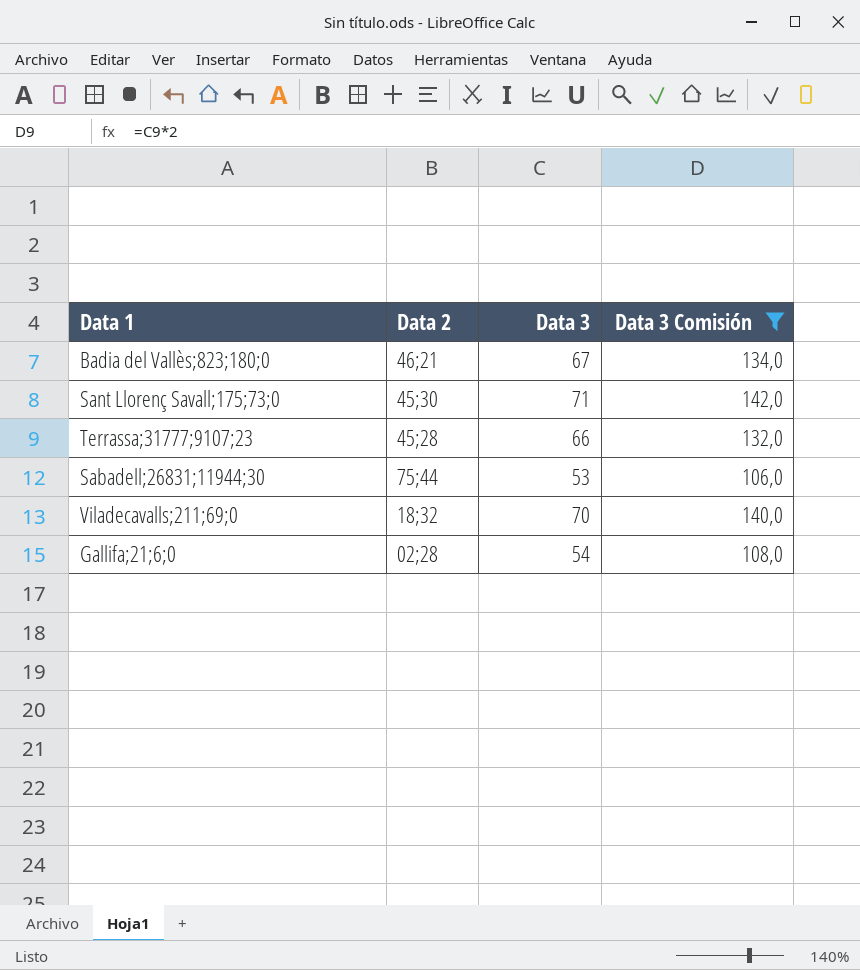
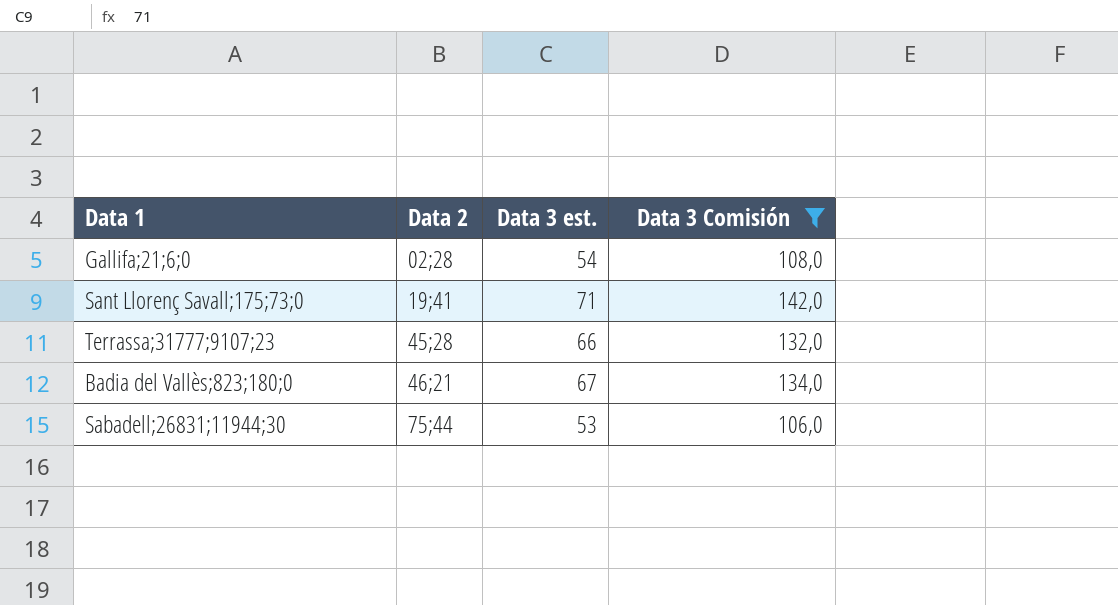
row order: none -> Data 2 ascending
column name: Data 3 -> Data 3 est.
row Viladecavalls;211;69;0: 18;32 | 70 | 140,0 -> none
Sant Llorenç Savall;175;73;0 | Data 2: 45;30 -> 19;41

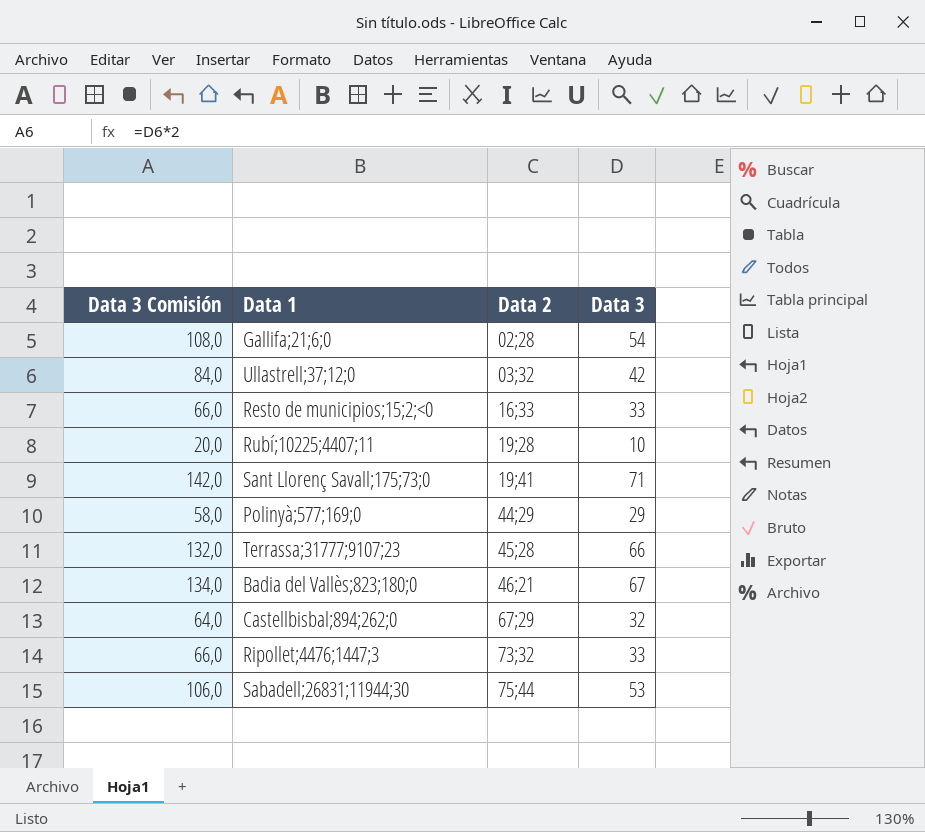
filter: Data 3 Comisión >= 106,0 -> none
column Data 3 Comisión | position: 4 -> 1
column name: Data 3 est. -> Data 3

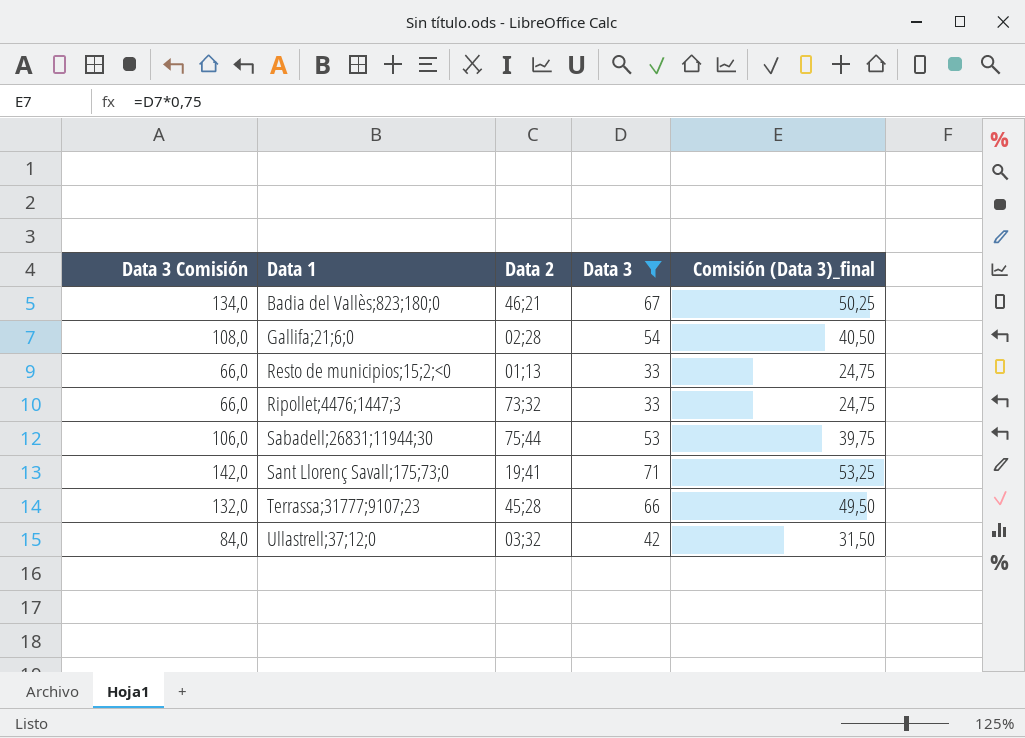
filter: none -> Data 3 >= 33
row order: Data 2 ascending -> Data 1 ascending
column Comisión (Data 3)_final | formula: none -> [Data 3] * 0,75
Resto de municipios;15;2;<0 | Data 2: 16;33 -> 01;13

